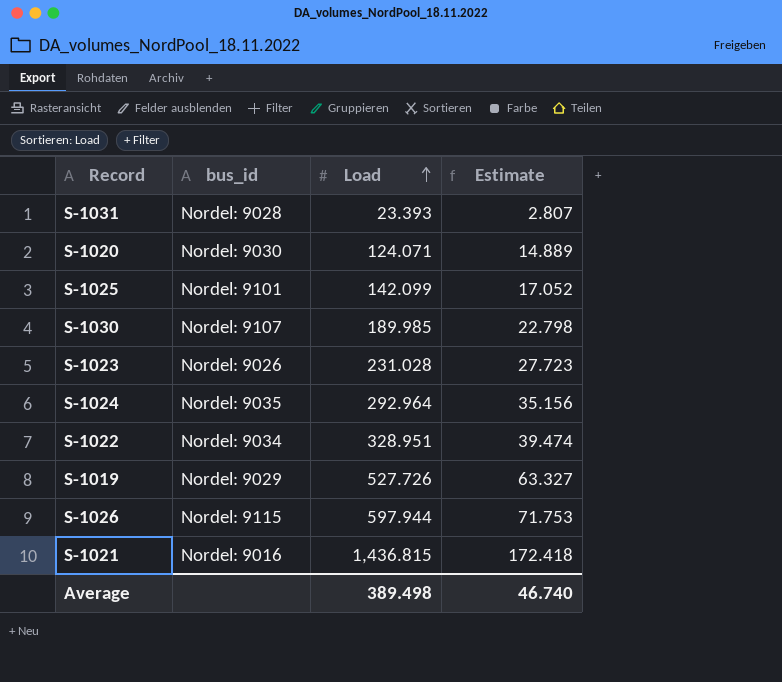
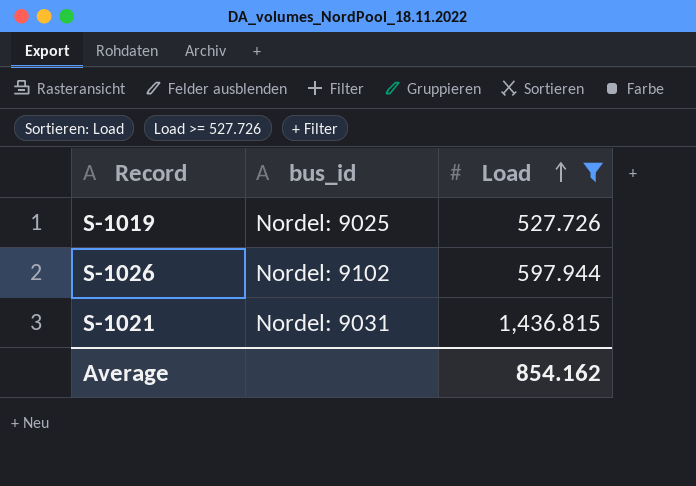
filter: none -> Load >= 527.726
column Estimate | formula: [Load] * 0.12 -> none
S-1019 | bus_id: Nordel: 9029 -> Nordel: 9025
S-1026 | bus_id: Nordel: 9115 -> Nordel: 9102
S-1021 | bus_id: Nordel: 9016 -> Nordel: 9031
Average | Load: 389.498 -> 854.162

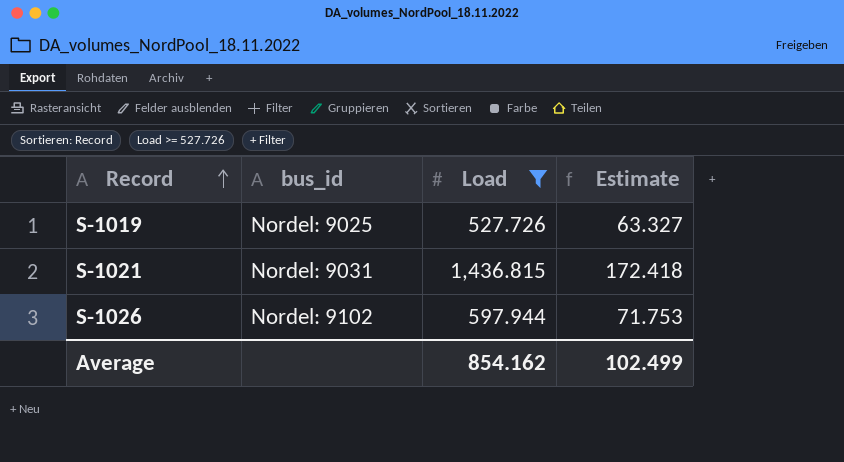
row order: Load ascending -> Record ascending
column Estimate | formula: none -> [Load] * 0.12

